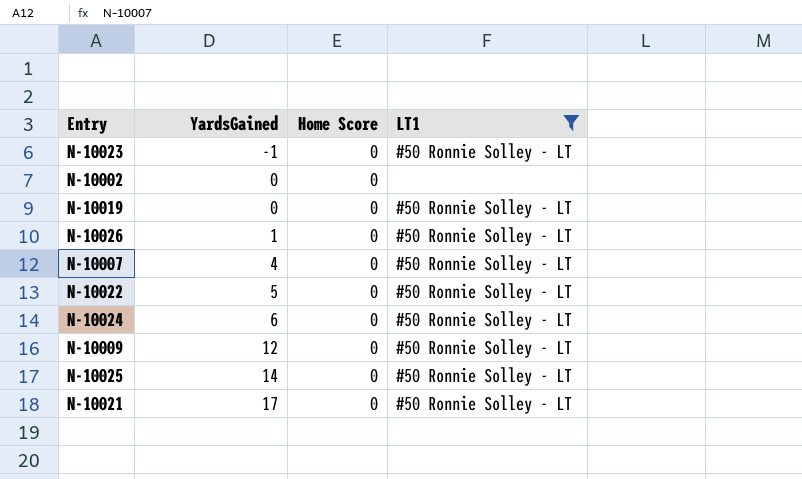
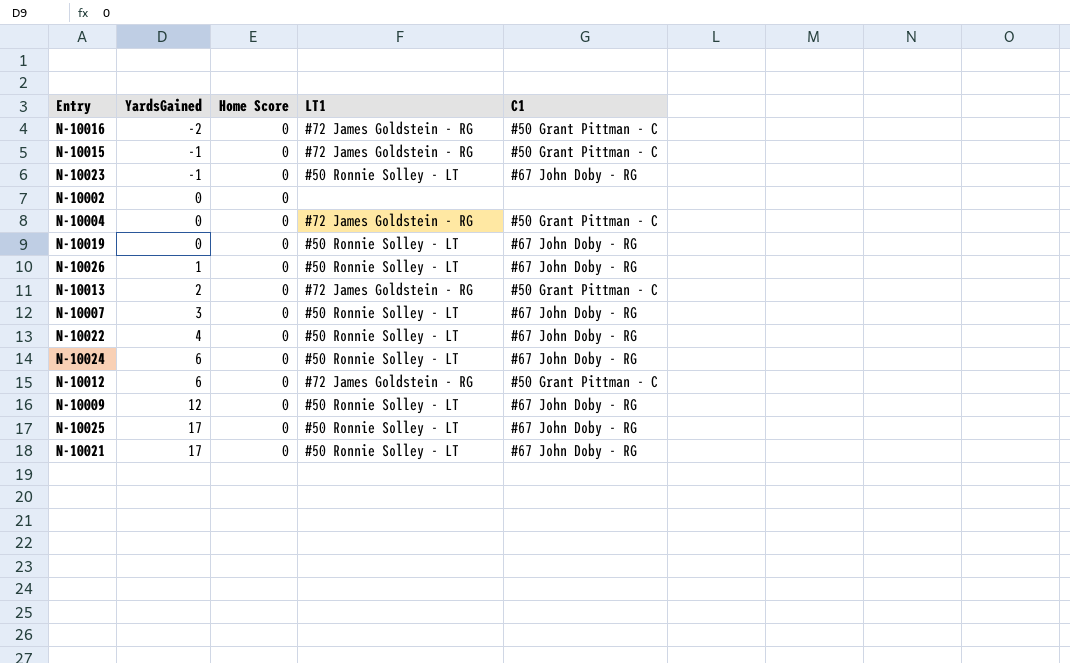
filter: LT1 != #72 James Goldstein - RG -> none
column C1 | position: none -> 5
N-10007 | YardsGained: 4 -> 3
N-10022 | YardsGained: 5 -> 4
N-10025 | YardsGained: 14 -> 17

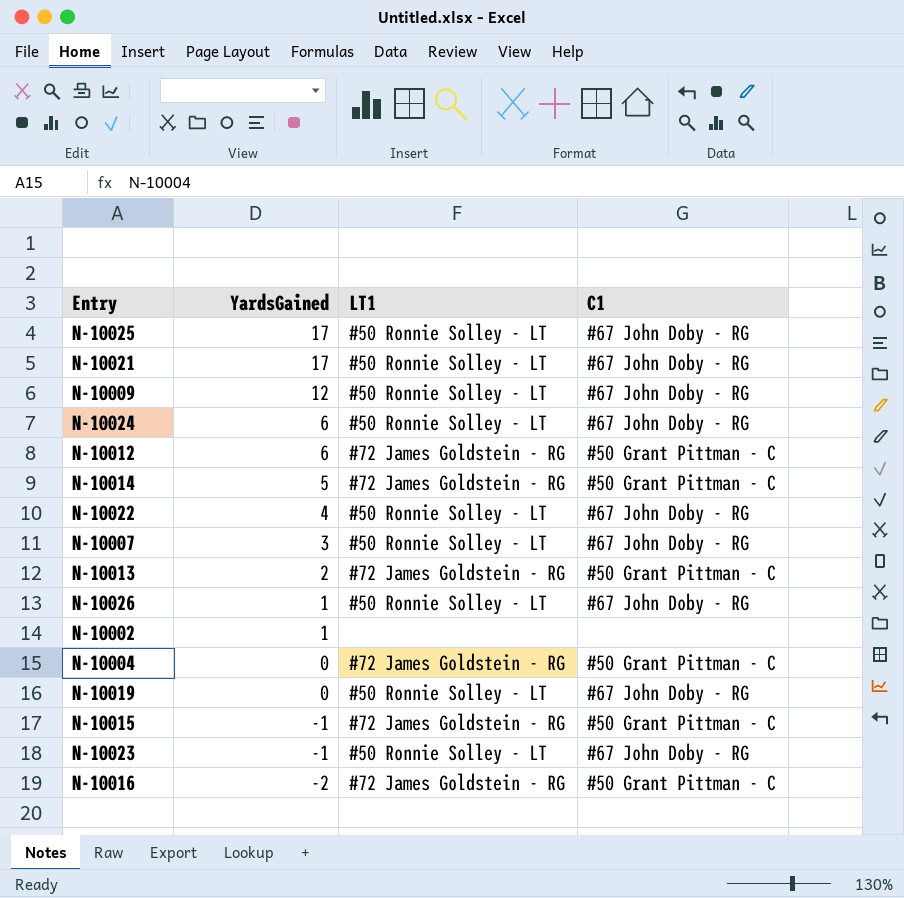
row order: YardsGained ascending -> YardsGained descending
column Home Score | position: 3 -> none
row N-10014: none -> 5 | #72 James Goldstein - RG | #50 Grant Pittman - C
N-10002 | YardsGained: 0 -> 1

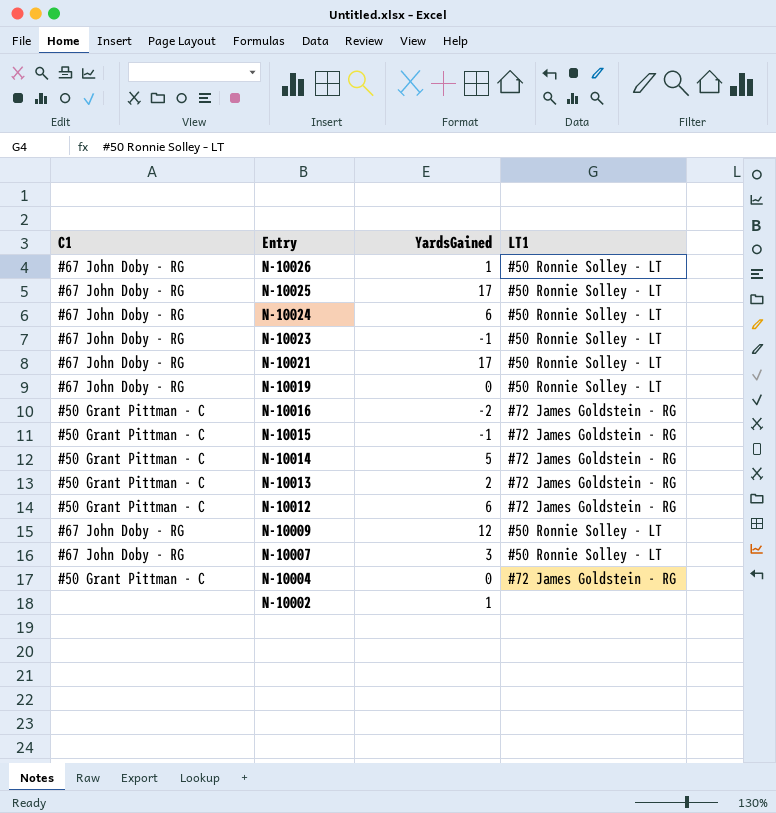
row order: YardsGained descending -> Entry descending
column C1 | position: 4 -> 1
row N-10022: 4 | #50 Ronnie Solley - LT | #67 John Doby - RG -> none

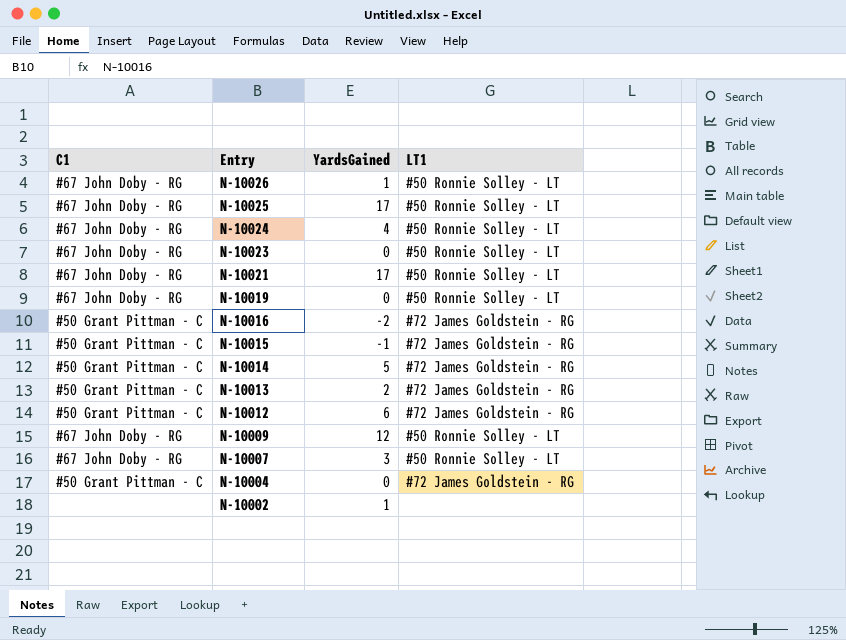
N-10024 | YardsGained: 6 -> 4
N-10023 | YardsGained: -1 -> 0

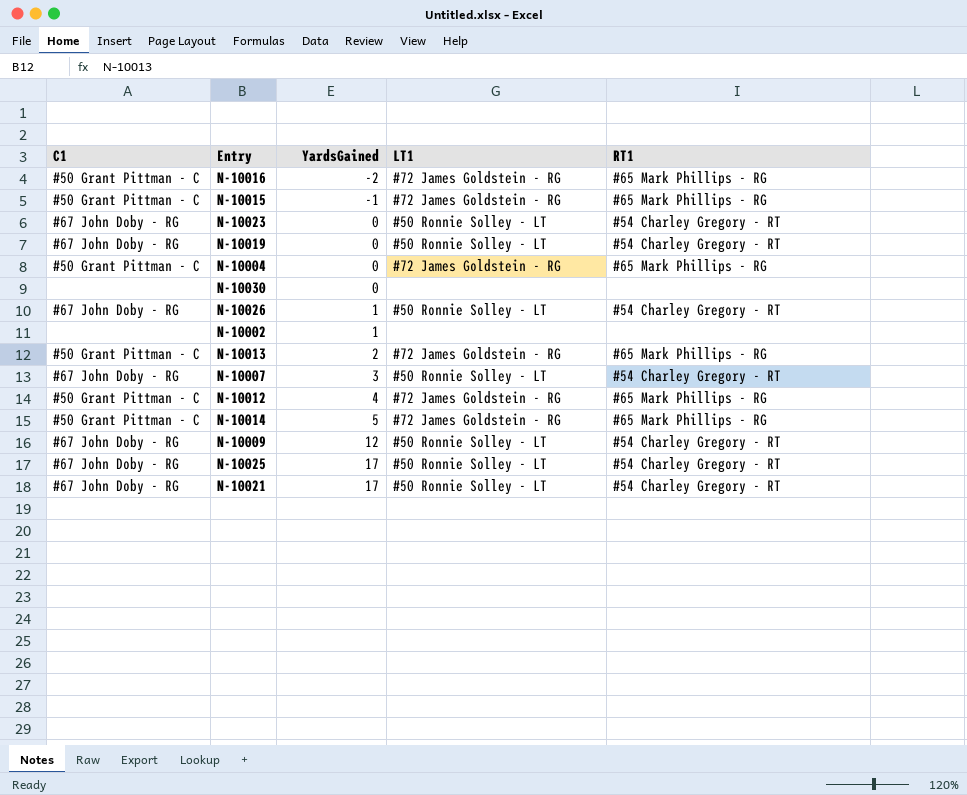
row order: Entry descending -> YardsGained ascending
column RT1 | position: none -> 5
row N-10024: #67 John Doby - RG | 4 | #50 Ronnie Solley - LT -> none
row N-10030: none -> none | 0 | none | none
N-10012 | YardsGained: 6 -> 4

